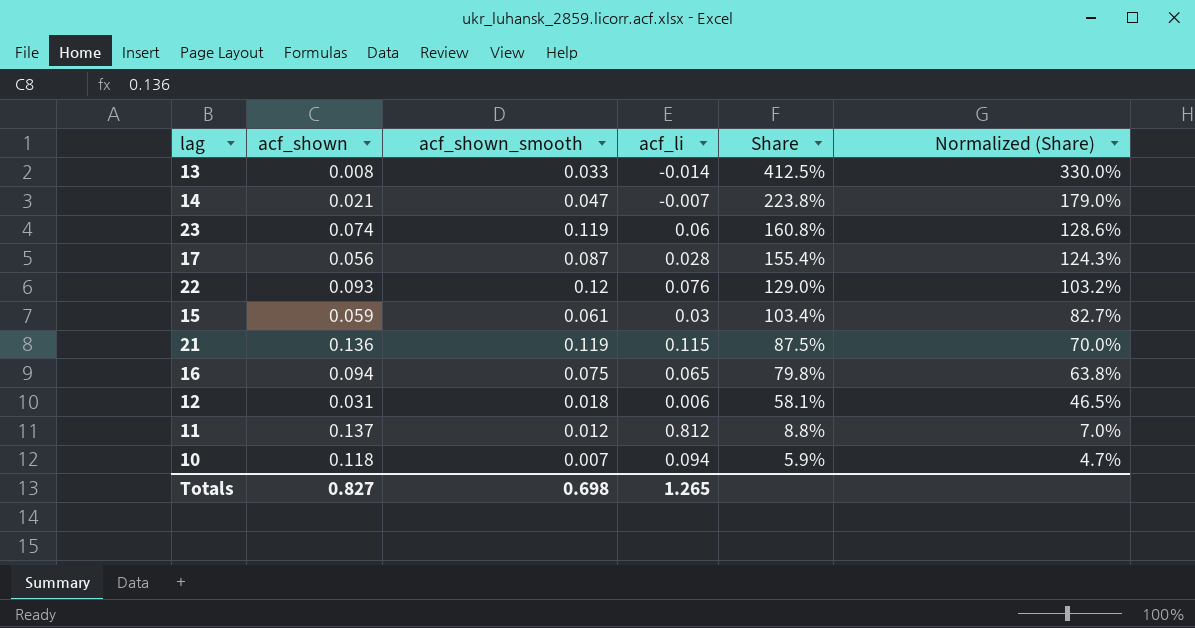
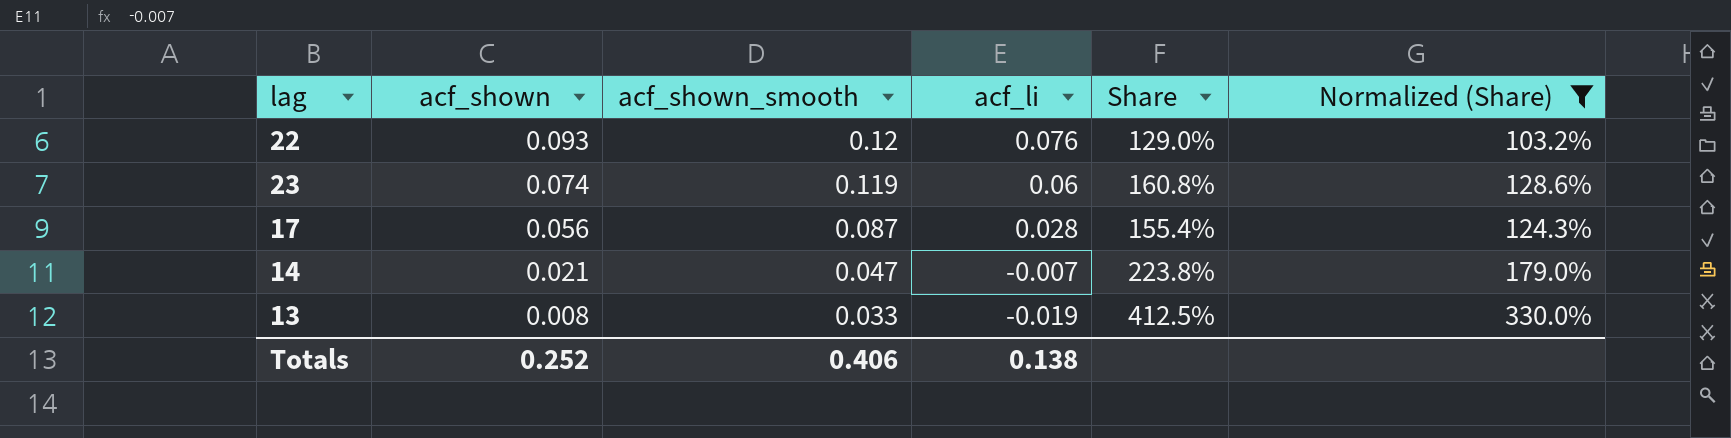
filter: none -> Normalized (Share) >= 103.2%
row order: Share descending -> acf_shown descending
13 | acf_li: -0.014 -> -0.019
Totals | acf_shown: 0.827 -> 0.252
Totals | acf_shown_smooth: 0.698 -> 0.406
Totals | acf_li: 1.265 -> 0.138

